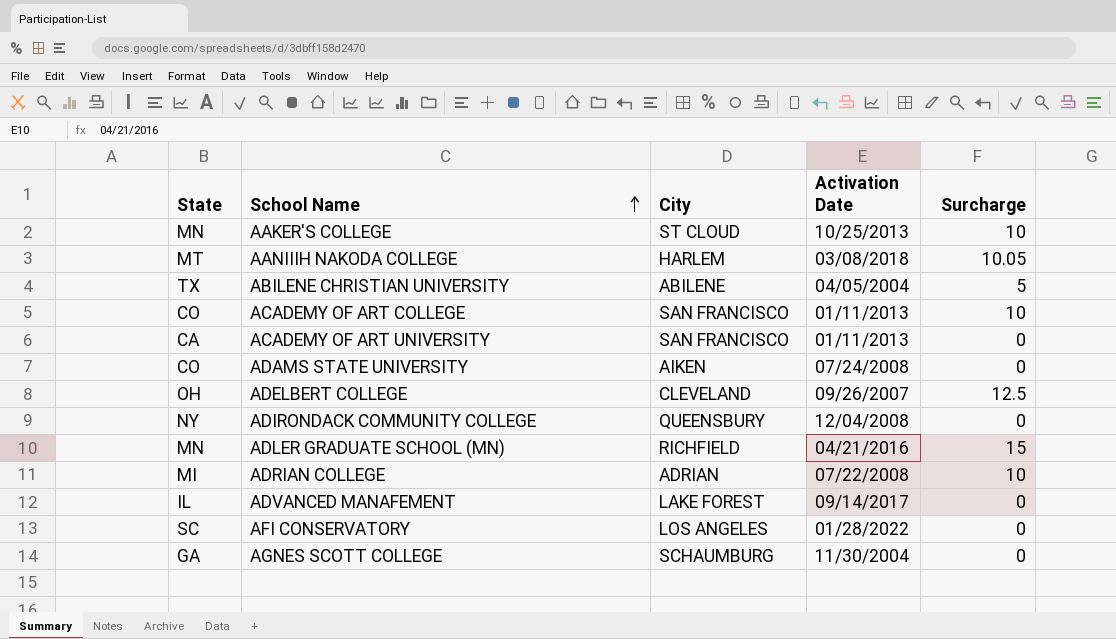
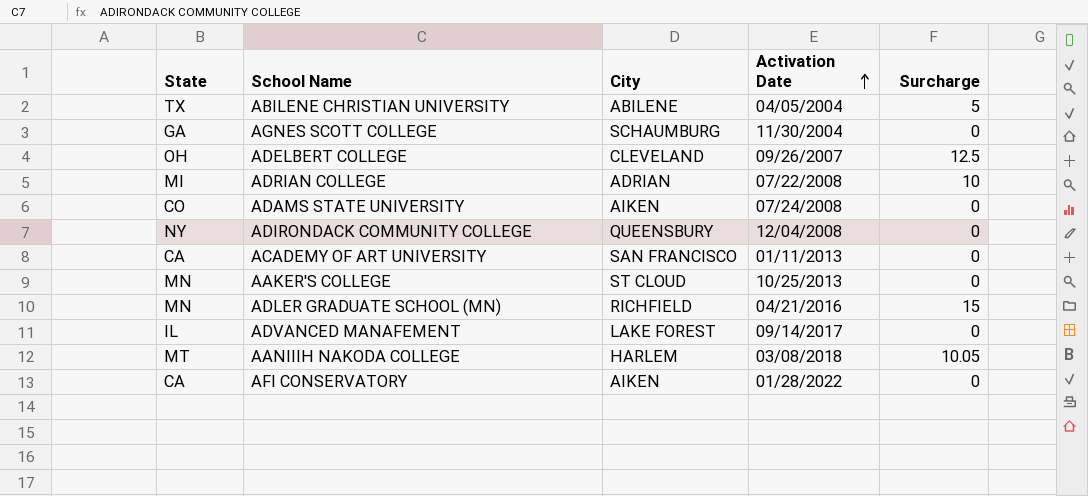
row order: School Name ascending -> Activation Date ascending
row ACADEMY OF ART COLLEGE: CO | SAN FRANCISCO | 01/11/2013 | 10 -> none
AAKER'S COLLEGE | Surcharge: 10 -> 0
AFI CONSERVATORY | State: SC -> CA
AFI CONSERVATORY | City: LOS ANGELES -> AIKEN

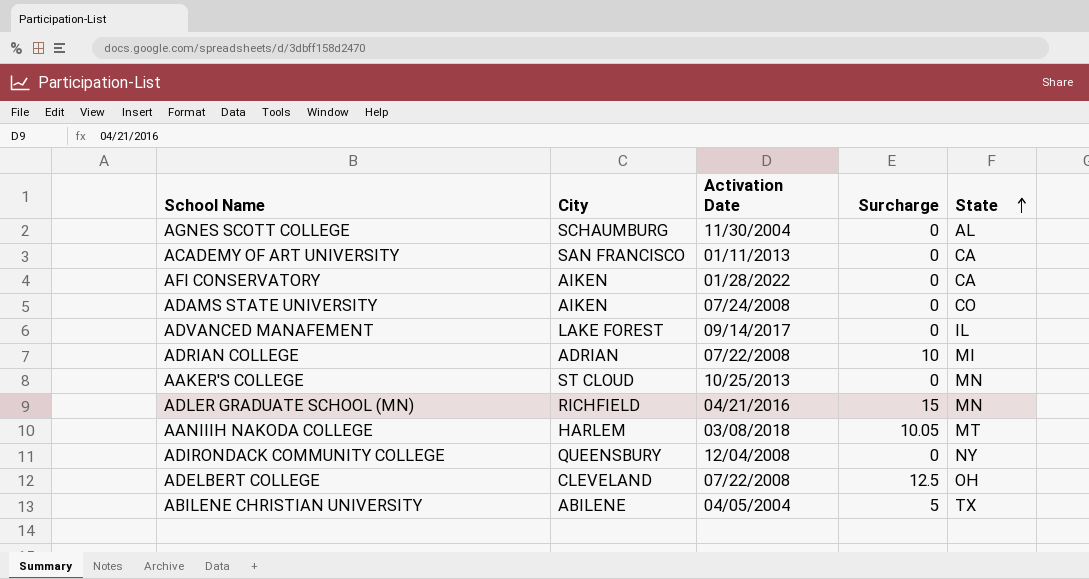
row order: Activation Date ascending -> State ascending
column State | position: 1 -> 5
AGNES SCOTT COLLEGE | State: GA -> AL
ADELBERT COLLEGE | Activation Date: 09/26/2007 -> 07/22/2008

